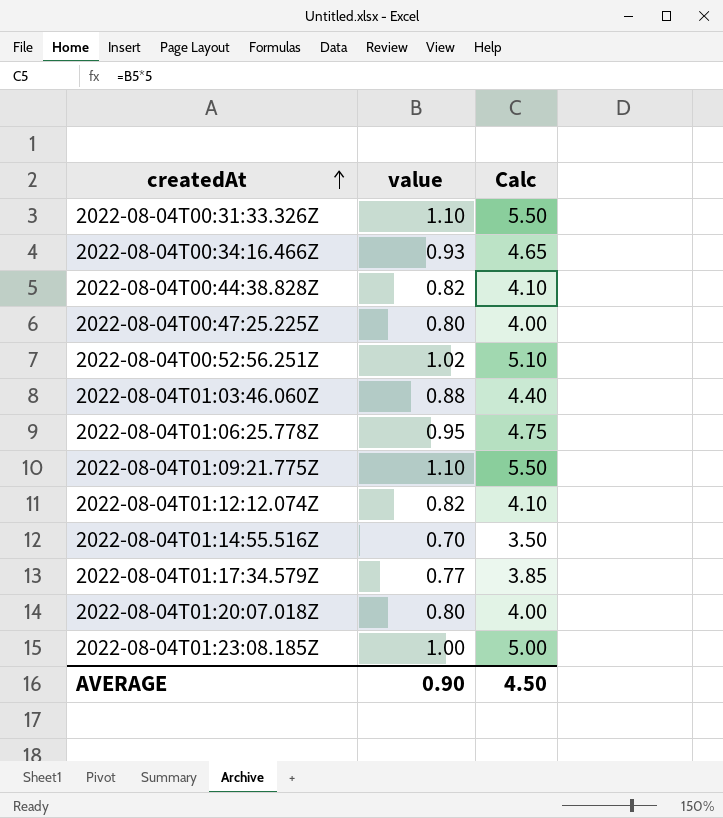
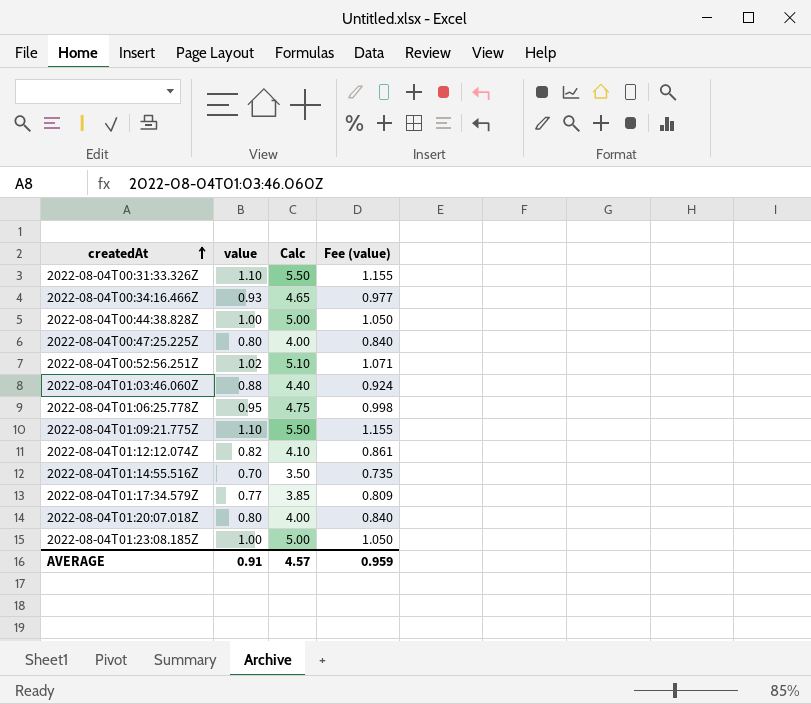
column Fee (value) | formula: none -> [value] * 1.05
2022-08-04T00:44:38.828Z | value: 0.82 -> 1.00
2022-08-04T00:44:38.828Z | Calc: 4.10 -> 5.00
AVERAGE | value: 0.90 -> 0.91
AVERAGE | Calc: 4.50 -> 4.57

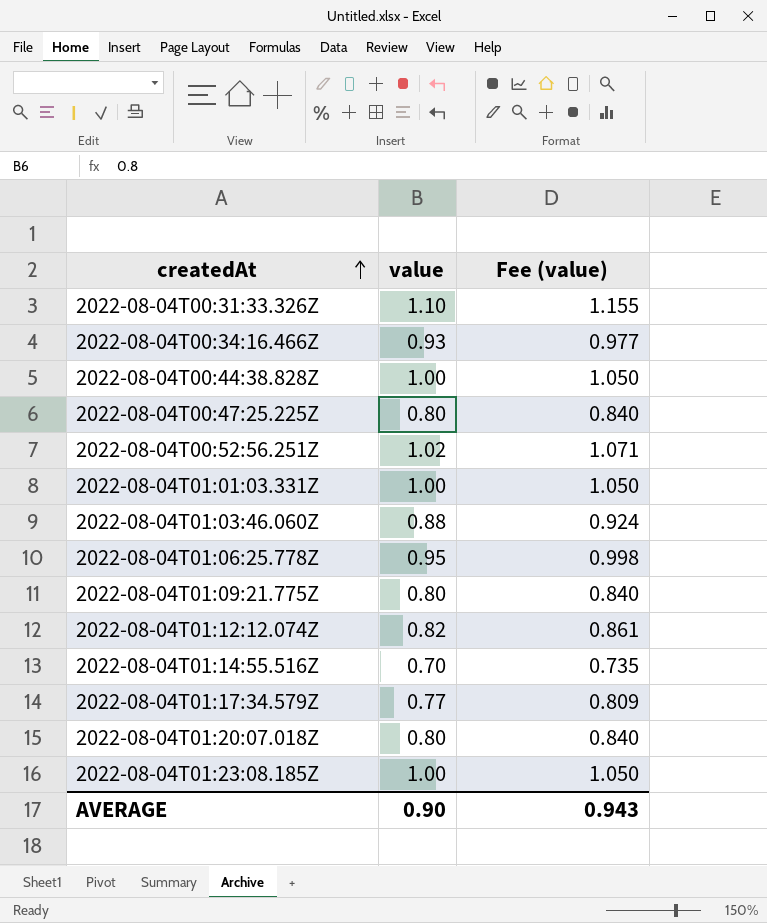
column Calc | formula: [value] * 5 -> none
row 2022-08-04T01:01:03.331Z: none -> 1.00 | 1.050
2022-08-04T01:09:21.775Z | value: 1.10 -> 0.80
2022-08-04T01:09:21.775Z | Fee (value): 1.155 -> 0.840
AVERAGE | value: 0.91 -> 0.90
AVERAGE | Fee (value): 0.959 -> 0.943

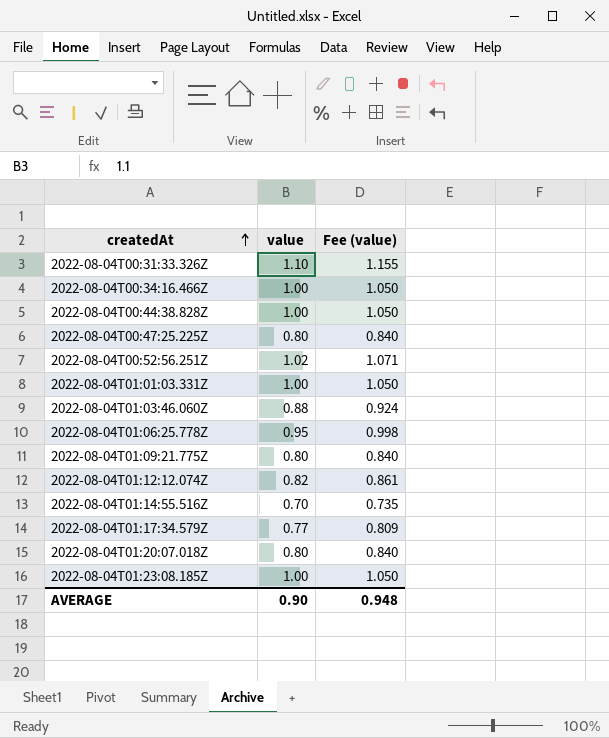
2022-08-04T00:34:16.466Z | value: 0.93 -> 1.00
2022-08-04T00:34:16.466Z | Fee (value): 0.977 -> 1.050
AVERAGE | Fee (value): 0.943 -> 0.948

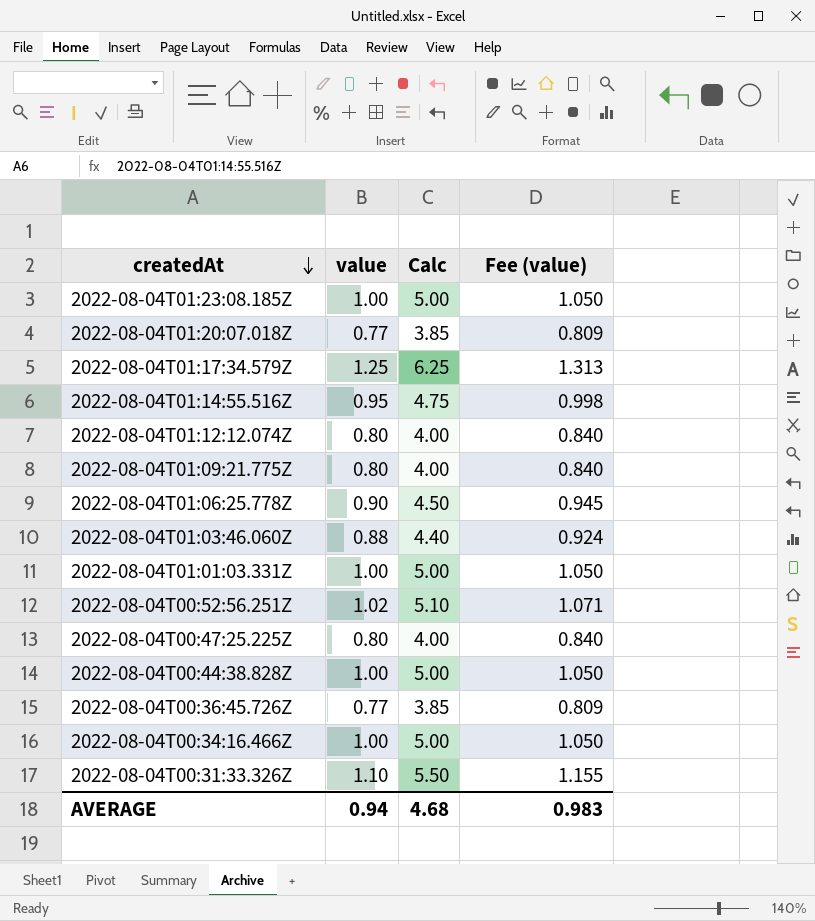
row order: createdAt ascending -> createdAt descending
column Calc | formula: none -> [value] * 5
2022-08-04T01:20:07.018Z | value: 0.80 -> 0.77
2022-08-04T01:20:07.018Z | Fee (value): 0.840 -> 0.809
2022-08-04T01:17:34.579Z | value: 0.77 -> 1.25
2022-08-04T01:17:34.579Z | Fee (value): 0.809 -> 1.313
2022-08-04T01:14:55.516Z | value: 0.70 -> 0.95
2022-08-04T01:14:55.516Z | Fee (value): 0.735 -> 0.998
2022-08-04T01:12:12.074Z | value: 0.82 -> 0.80
2022-08-04T01:12:12.074Z | Fee (value): 0.861 -> 0.840
2022-08-04T01:06:25.778Z | value: 0.95 -> 0.90
2022-08-04T01:06:25.778Z | Fee (value): 0.998 -> 0.945
row 2022-08-04T00:36:45.726Z: none -> 0.77 | 3.85 | 0.809
AVERAGE | value: 0.90 -> 0.94
AVERAGE | Fee (value): 0.948 -> 0.983

